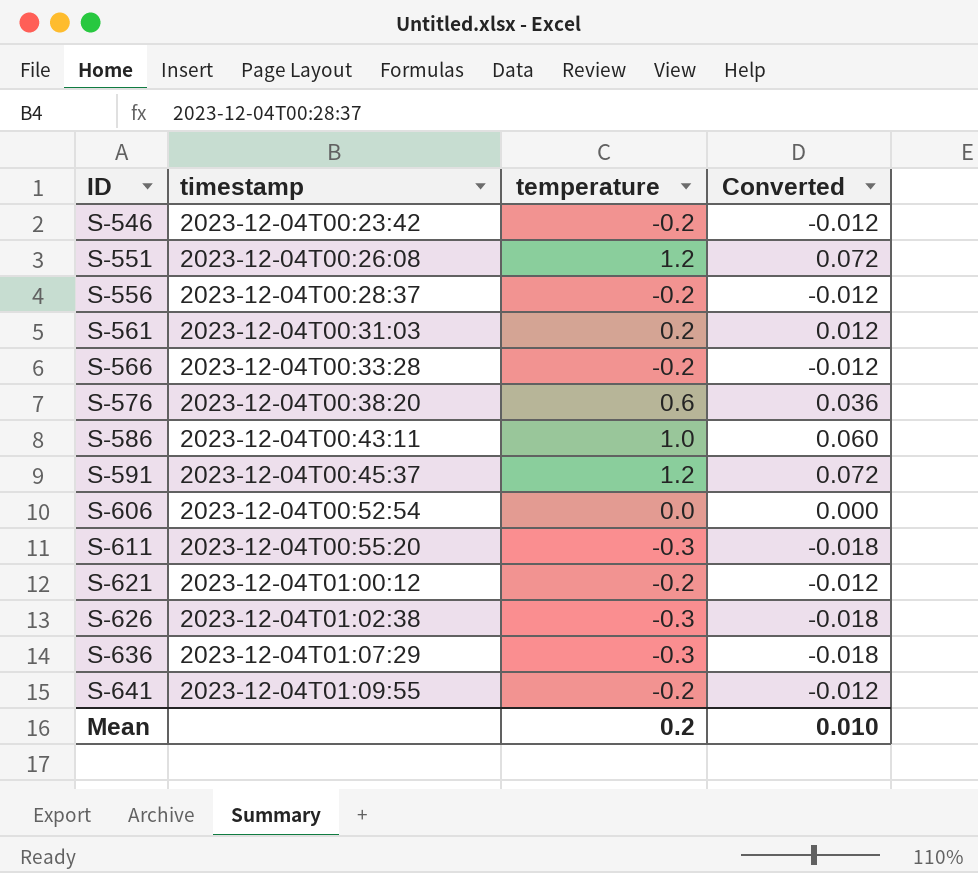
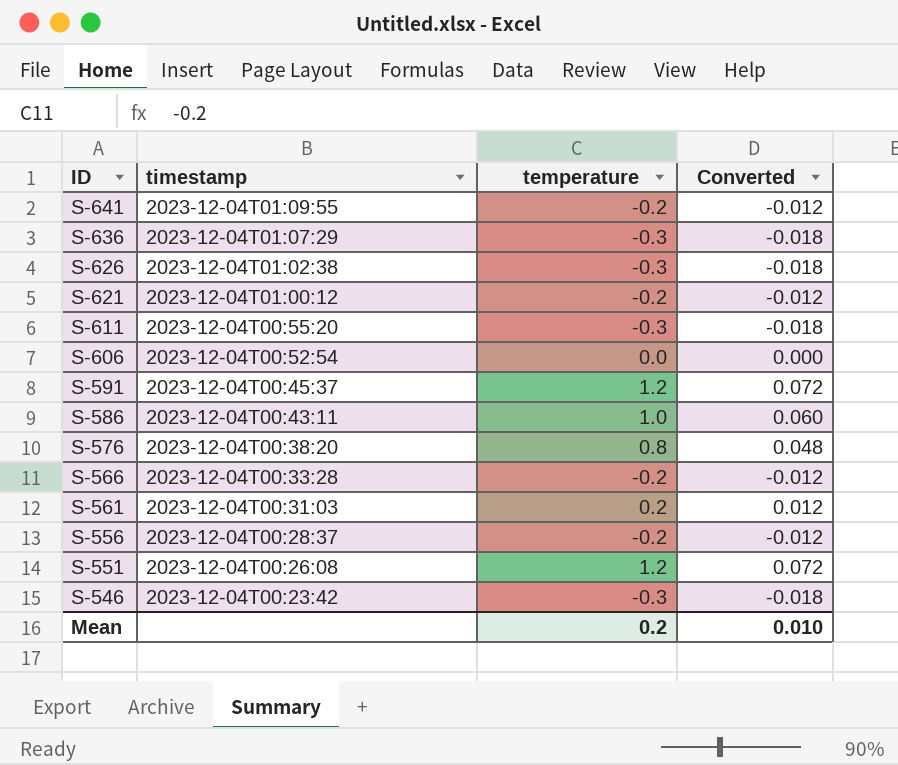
row order: ID ascending -> ID descending
S-576 | temperature: 0.6 -> 0.8
S-576 | Converted: 0.036 -> 0.048
S-546 | temperature: -0.2 -> -0.3
S-546 | Converted: -0.012 -> -0.018

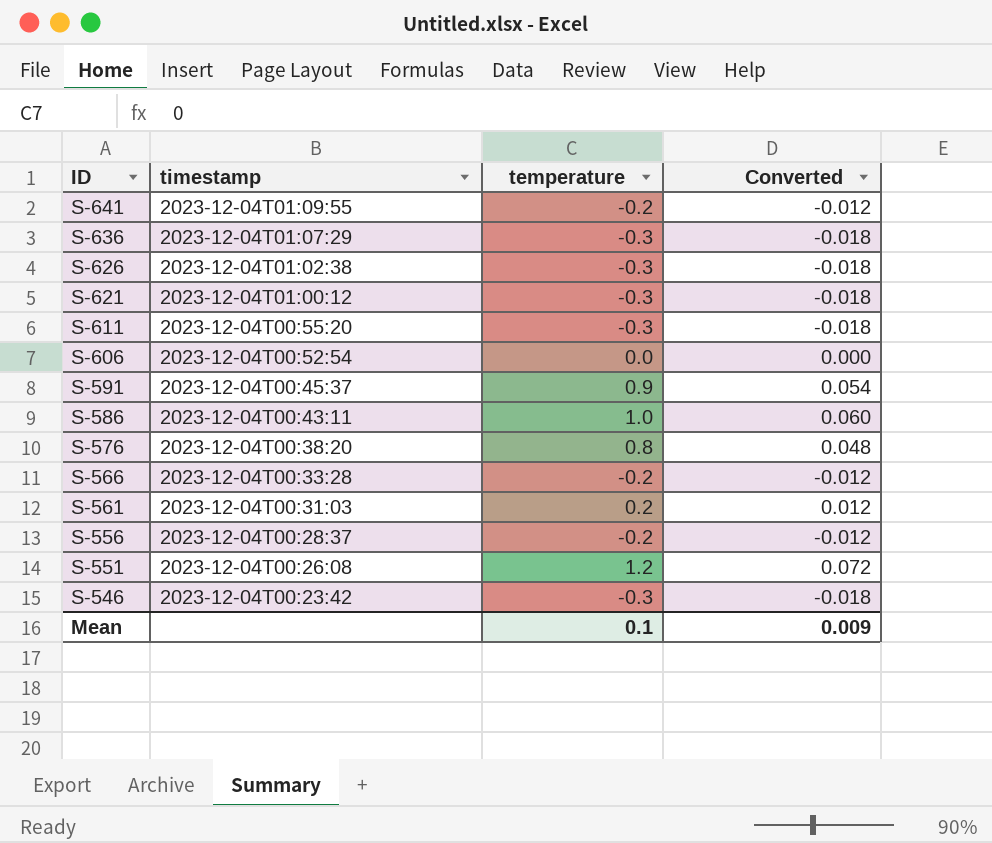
S-621 | temperature: -0.2 -> -0.3
S-621 | Converted: -0.012 -> -0.018
S-591 | temperature: 1.2 -> 0.9
S-591 | Converted: 0.072 -> 0.054
Mean | temperature: 0.2 -> 0.1
Mean | Converted: 0.010 -> 0.009

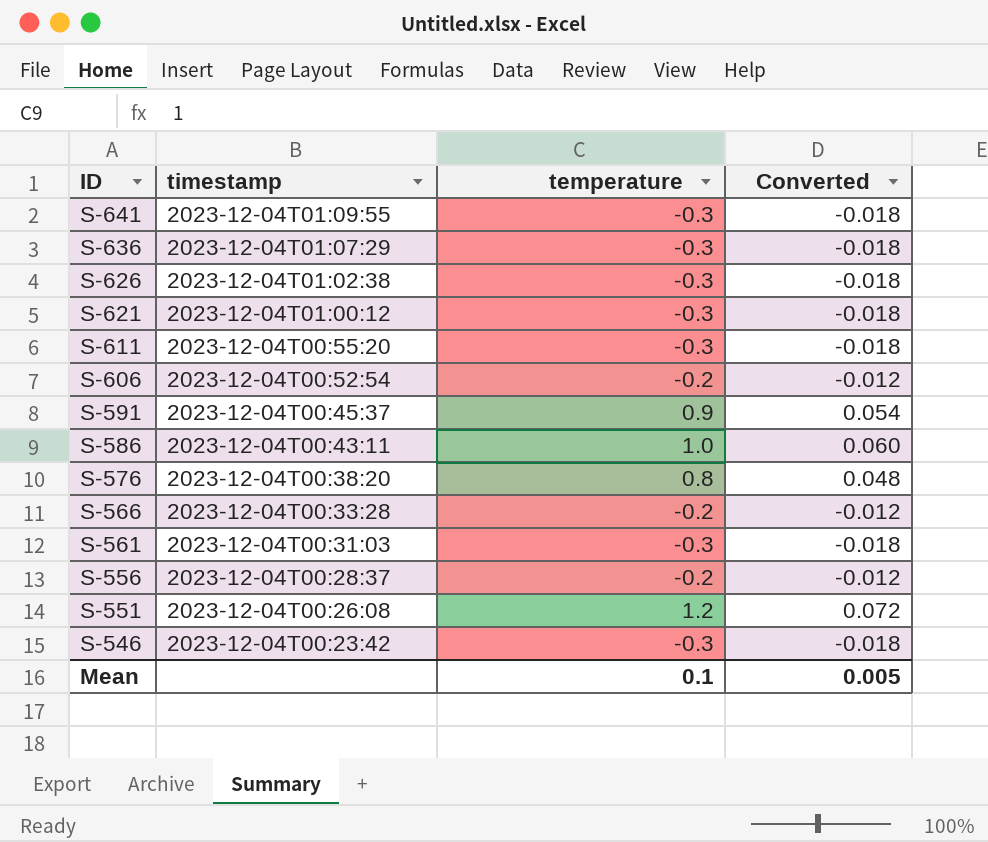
S-641 | temperature: -0.2 -> -0.3
S-641 | Converted: -0.012 -> -0.018
S-606 | temperature: 0.0 -> -0.2
S-606 | Converted: 0.000 -> -0.012
S-561 | temperature: 0.2 -> -0.3
S-561 | Converted: 0.012 -> -0.018
Mean | Converted: 0.009 -> 0.005

